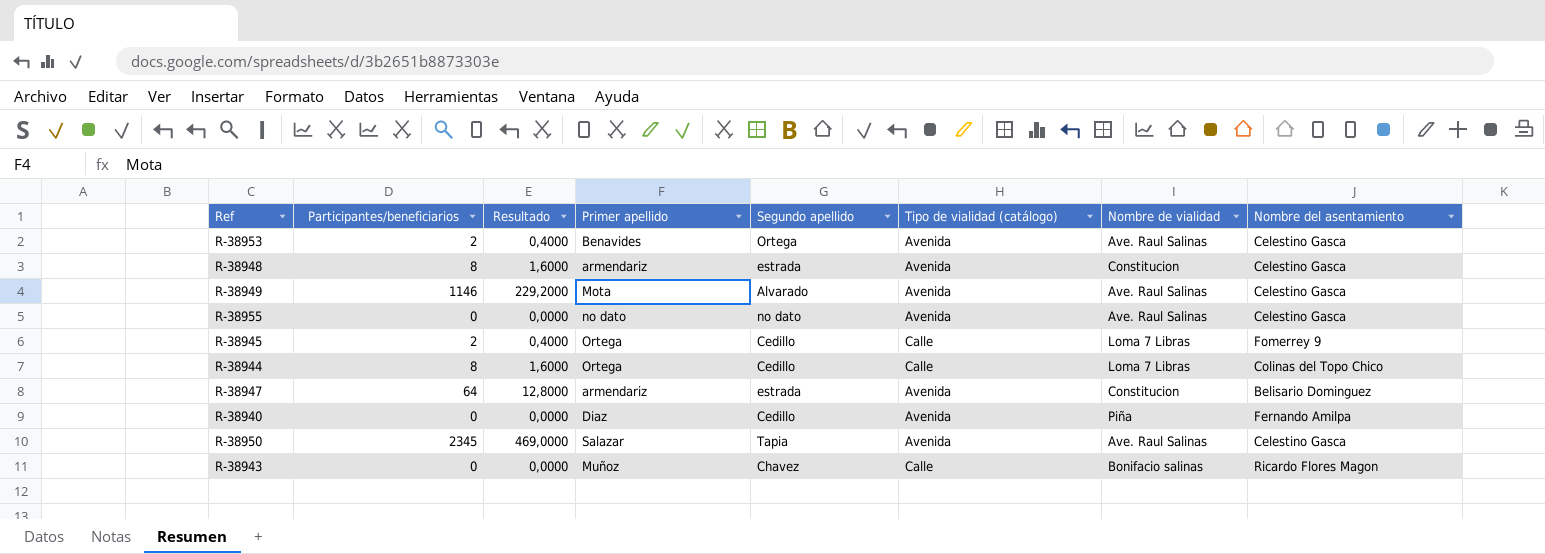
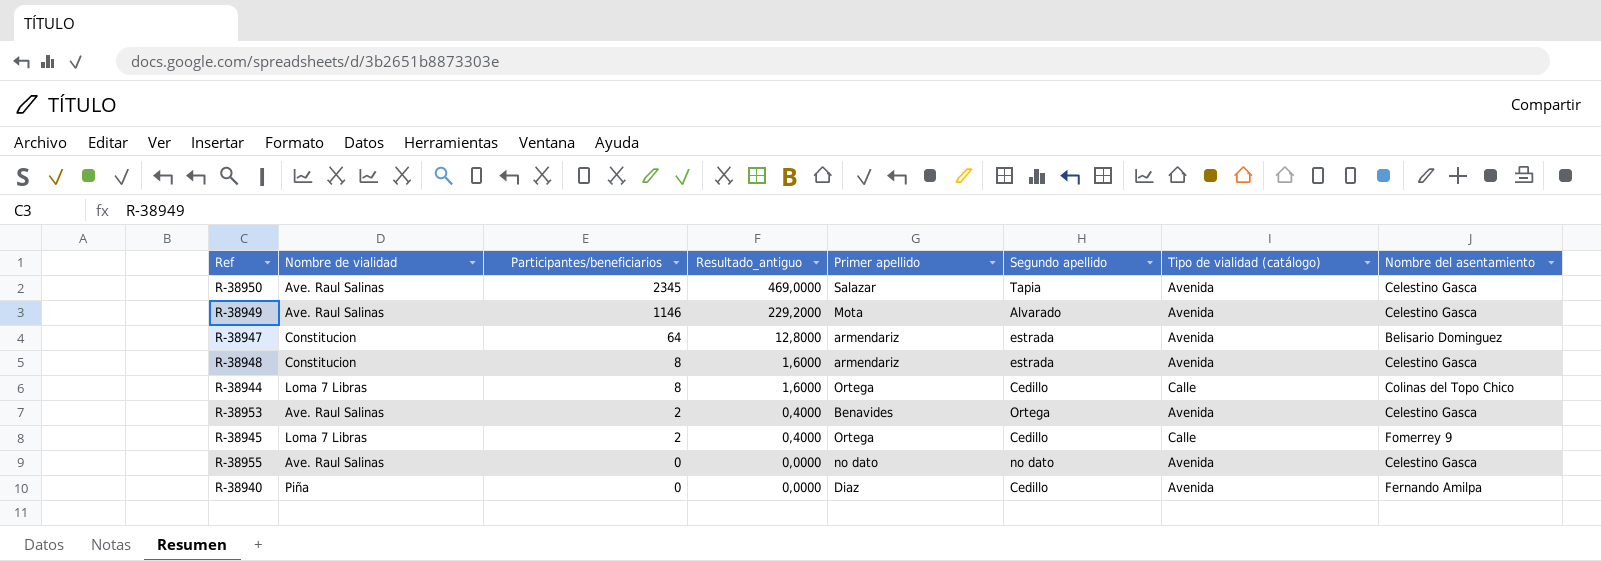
row order: none -> Participantes/beneficiarios descending
column Nombre de vialidad | position: 7 -> 2
column name: Resultado -> Resultado_antiguo
row R-38943: 0 | 0,0000 | Muñoz | Chavez | Calle | Bonifacio salinas | Ricardo Flores Magon -> none

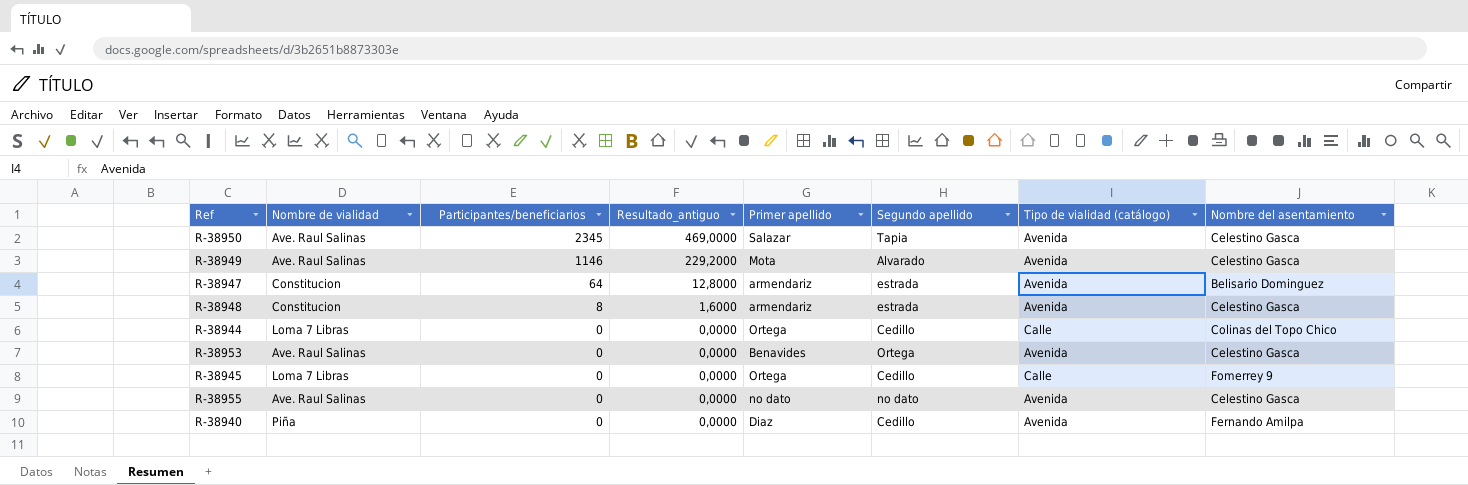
R-38944 | Participantes/beneficiarios: 8 -> 0
R-38944 | Resultado_antiguo: 1,6000 -> 0,0000
R-38953 | Participantes/beneficiarios: 2 -> 0
R-38953 | Resultado_antiguo: 0,4000 -> 0,0000
R-38945 | Participantes/beneficiarios: 2 -> 0
R-38945 | Resultado_antiguo: 0,4000 -> 0,0000

